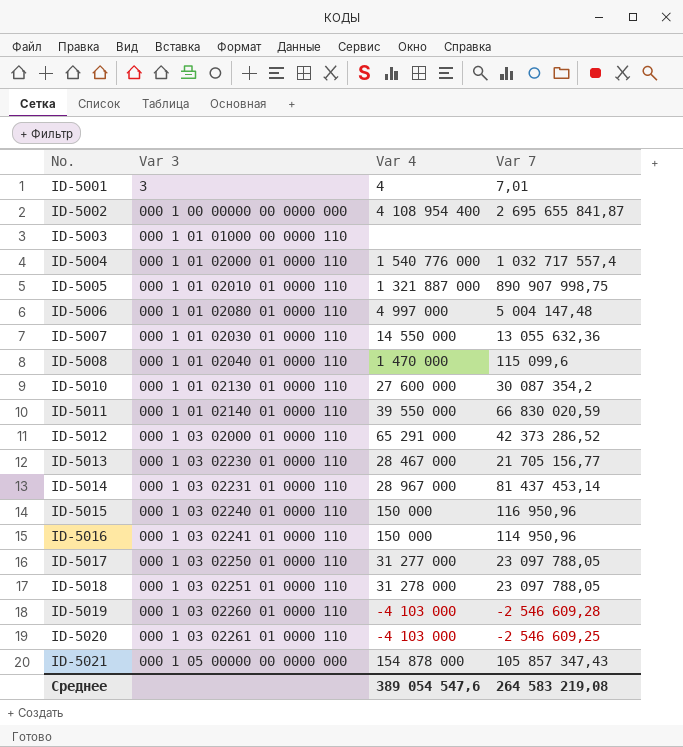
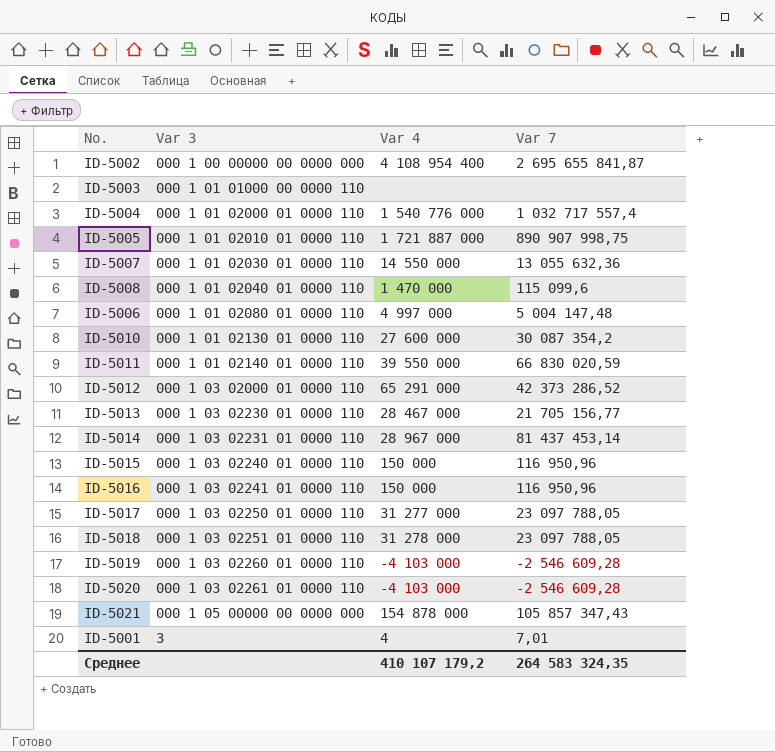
row order: No. ascending -> Var 3 ascending
ID-5005 | Var 4: 1 321 887 000 -> 1 721 887 000
ID-5016 | Var 7: 114 950,96 -> 116 950,96
ID-5020 | Var 7: -2 546 609,25 -> -2 546 609,28
Среднее | Var 4: 389 054 547,6 -> 410 107 179,2
Среднее | Var 7: 264 583 219,08 -> 264 583 324,35

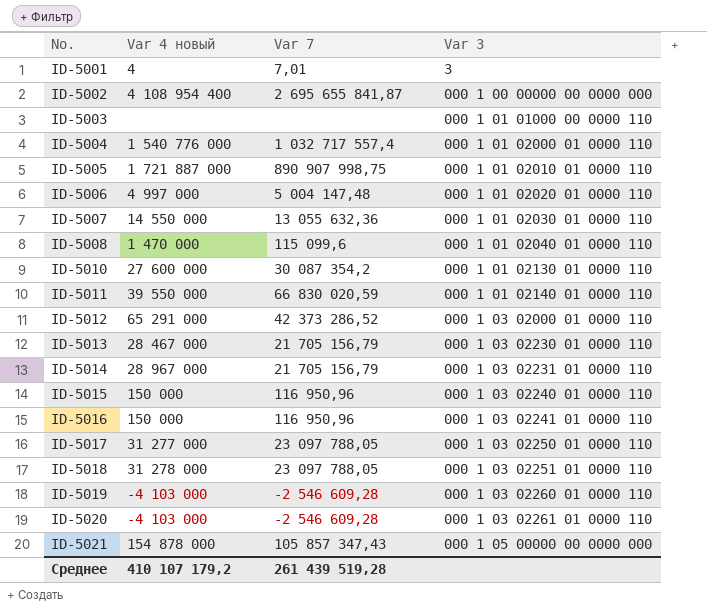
row order: Var 3 ascending -> No. ascending
column name: Var 4 -> Var 4 новый
column Var 3 | position: 2 -> 4
ID-5006 | Var 3: 000 1 01 02080 01 0000 110 -> 000 1 01 02020 01 0000 110
ID-5013 | Var 7: 21 705 156,77 -> 21 705 156,79
ID-5014 | Var 7: 81 437 453,14 -> 21 705 156,79
Среднее | Var 7: 264 583 324,35 -> 261 439 519,28

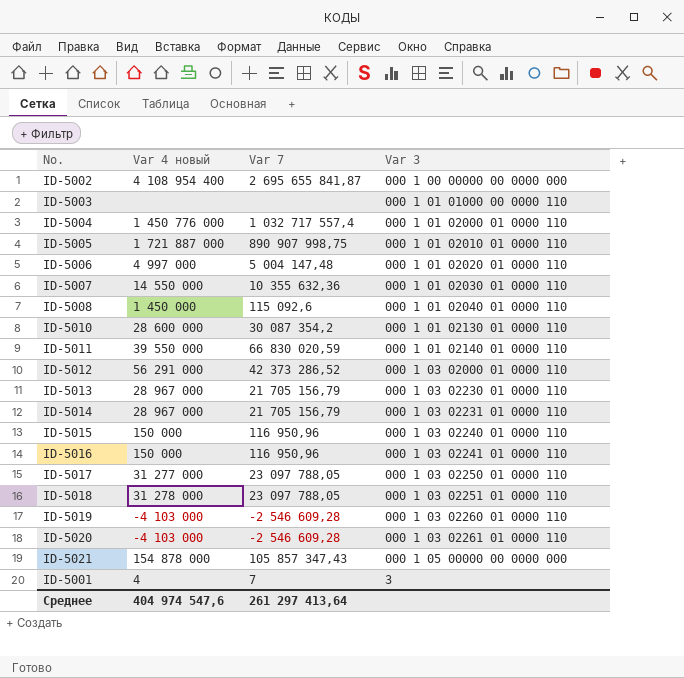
row order: No. ascending -> Var 3 ascending
ID-5004 | Var 4 новый: 1 540 776 000 -> 1 450 776 000
ID-5007 | Var 7: 13 055 632,36 -> 10 355 632,36
ID-5008 | Var 4 новый: 1 470 000 -> 1 450 000
ID-5008 | Var 7: 115 099,6 -> 115 092,6
ID-5010 | Var 4 новый: 27 600 000 -> 28 600 000
ID-5012 | Var 4 новый: 65 291 000 -> 56 291 000
ID-5013 | Var 4 новый: 28 467 000 -> 28 967 000
ID-5001 | Var 7: 7,01 -> 7
Среднее | Var 4 новый: 410 107 179,2 -> 404 974 547,6
Среднее | Var 7: 261 439 519,28 -> 261 297 413,64

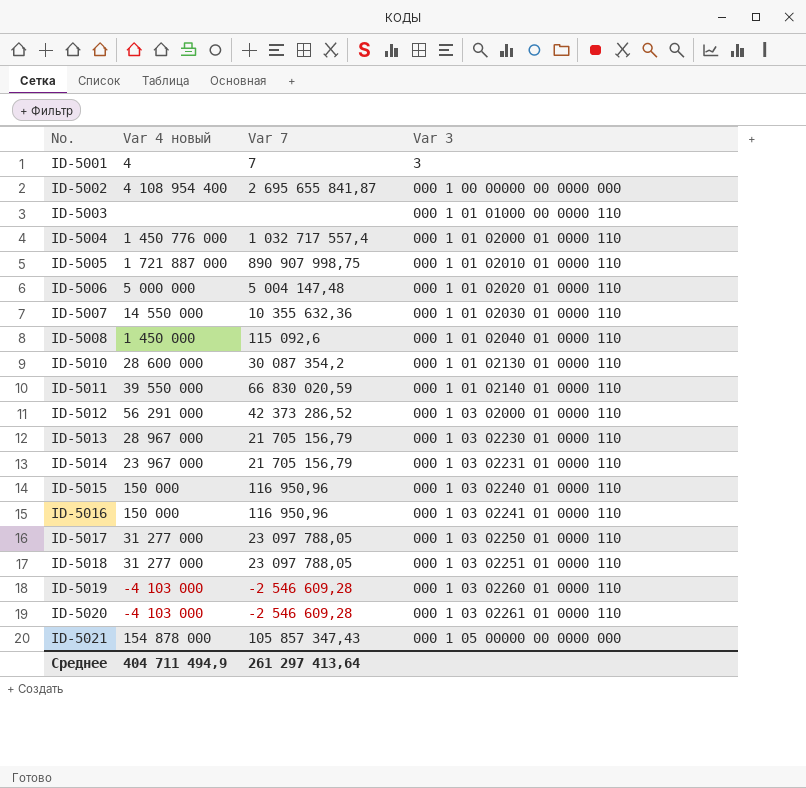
row order: Var 3 ascending -> No. ascending
ID-5006 | Var 4 новый: 4 997 000 -> 5 000 000
ID-5014 | Var 4 новый: 28 967 000 -> 23 967 000
ID-5018 | Var 4 новый: 31 278 000 -> 31 277 000
Среднее | Var 4 новый: 404 974 547,6 -> 404 711 494,9

